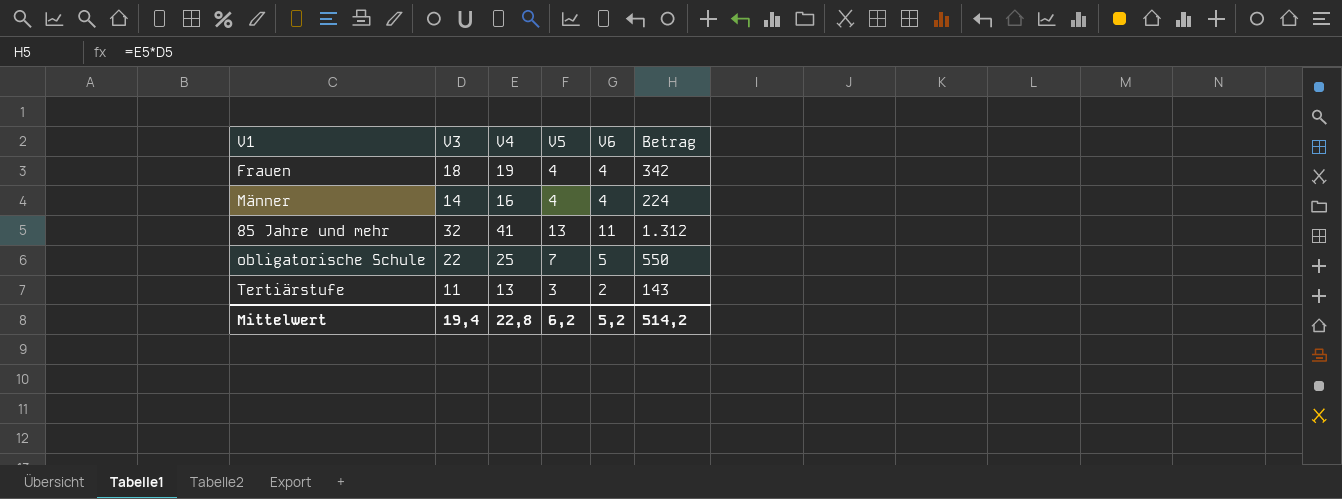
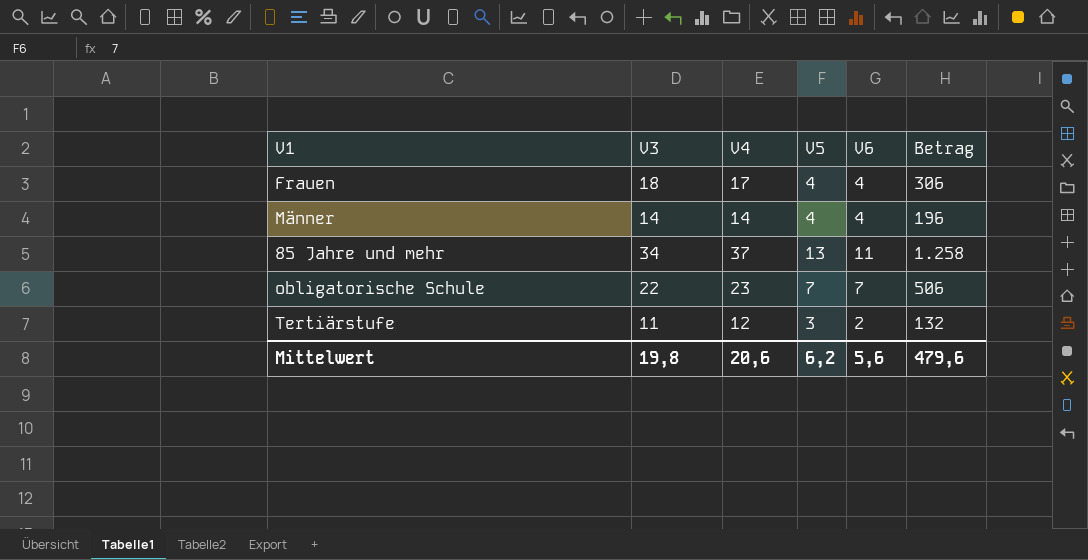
Frauen | V4: 19 -> 17
Frauen | Betrag: 342 -> 306
Männer | V4: 16 -> 14
Männer | Betrag: 224 -> 196
85 Jahre und mehr | V3: 32 -> 34
85 Jahre und mehr | V4: 41 -> 37
85 Jahre und mehr | Betrag: 1.312 -> 1.258
obligatorische Schule | V4: 25 -> 23
obligatorische Schule | V6: 5 -> 7
obligatorische Schule | Betrag: 550 -> 506
Tertiärstufe | V4: 13 -> 12
Tertiärstufe | Betrag: 143 -> 132
Mittelwert | V3: 19,4 -> 19,8
Mittelwert | V4: 22,8 -> 20,6
Mittelwert | V6: 5,2 -> 5,6
Mittelwert | Betrag: 514,2 -> 479,6

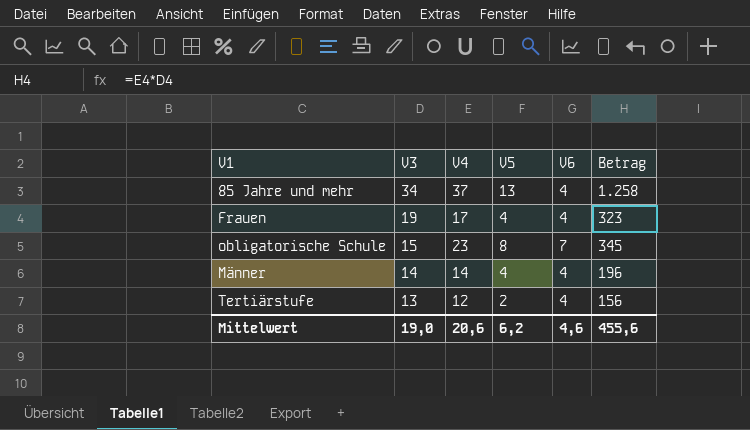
row order: none -> V3 descending
85 Jahre und mehr | V6: 11 -> 4
Frauen | V3: 18 -> 19
Frauen | Betrag: 306 -> 323
obligatorische Schule | V3: 22 -> 15
obligatorische Schule | V5: 7 -> 8
obligatorische Schule | Betrag: 506 -> 345
Tertiärstufe | V3: 11 -> 13
Tertiärstufe | V5: 3 -> 2
Tertiärstufe | V6: 2 -> 4
Tertiärstufe | Betrag: 132 -> 156
Mittelwert | V3: 19,8 -> 19,0
Mittelwert | V6: 5,6 -> 4,6
Mittelwert | Betrag: 479,6 -> 455,6

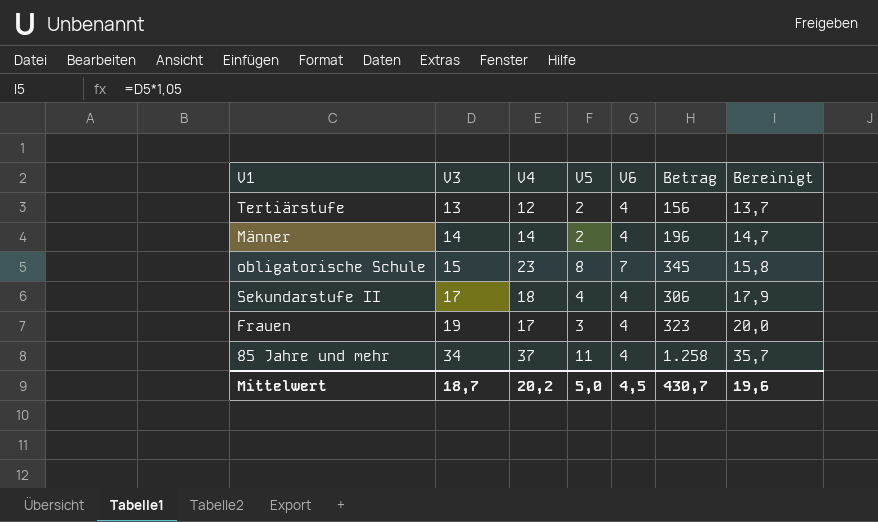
row order: V3 descending -> V3 ascending
column Bereinigt | formula: none -> [V3] * 1,05
Männer | V5: 4 -> 2
row Sekundarstufe II: none -> 17 | 18 | 4 | 4 | 306 | 17,9
Frauen | V5: 4 -> 3
85 Jahre und mehr | V5: 13 -> 11
Mittelwert | V3: 19,0 -> 18,7
Mittelwert | V4: 20,6 -> 20,2
Mittelwert | V5: 6,2 -> 5,0
Mittelwert | V6: 4,6 -> 4,5
Mittelwert | Betrag: 455,6 -> 430,7

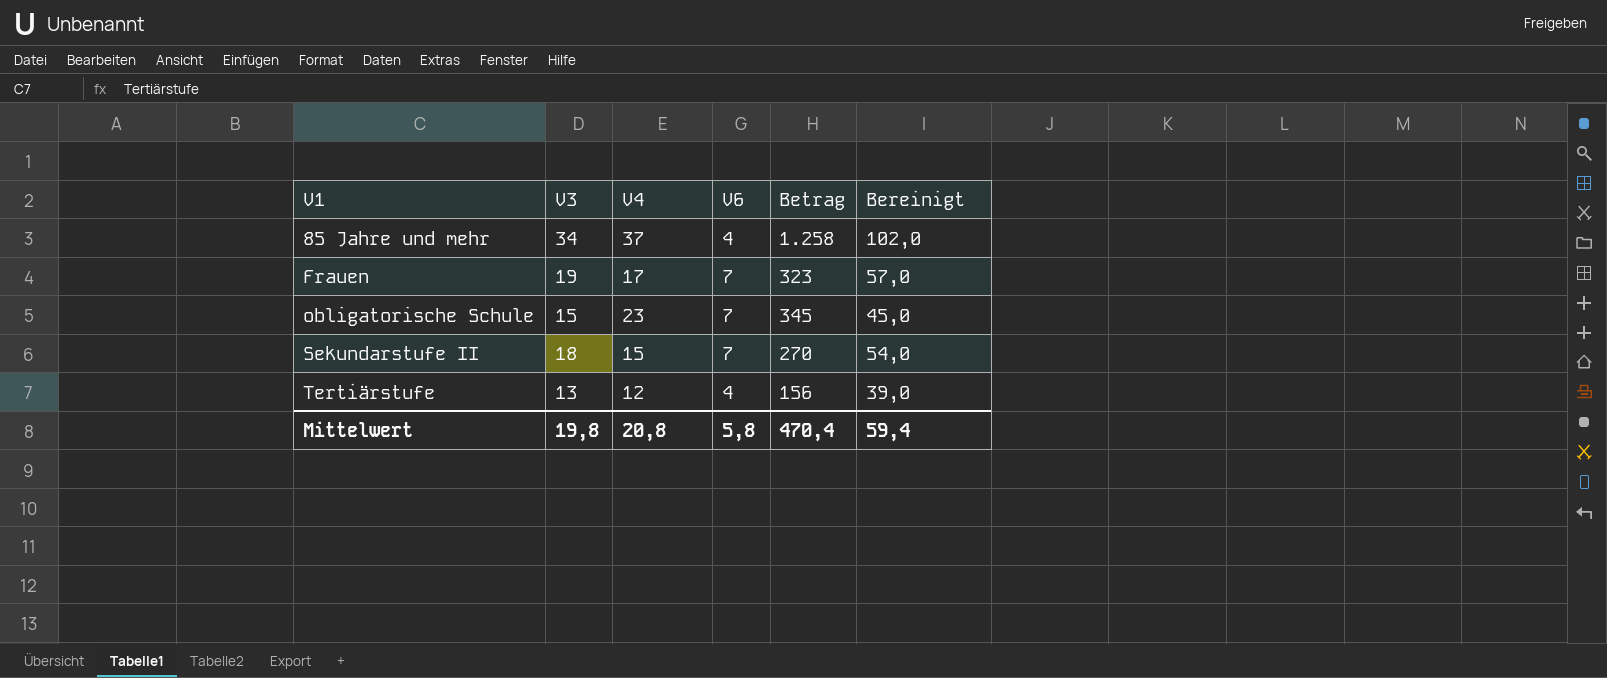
row order: V3 ascending -> V1 ascending
column V5 | position: 4 -> none
column Bereinigt | formula: [V3] * 1,05 -> [V3] * 3
row Männer: 14 | 14 | 2 | 4 | 196 | 14,7 -> none
Frauen | V6: 4 -> 7
Sekundarstufe II | V3: 17 -> 18
Sekundarstufe II | V4: 18 -> 15
Sekundarstufe II | V6: 4 -> 7
Sekundarstufe II | Betrag: 306 -> 270
Mittelwert | V3: 18,7 -> 19,8
Mittelwert | V4: 20,2 -> 20,8
Mittelwert | V6: 4,5 -> 5,8
Mittelwert | Betrag: 430,7 -> 470,4
Mittelwert | Bereinigt: 19,6 -> 59,4

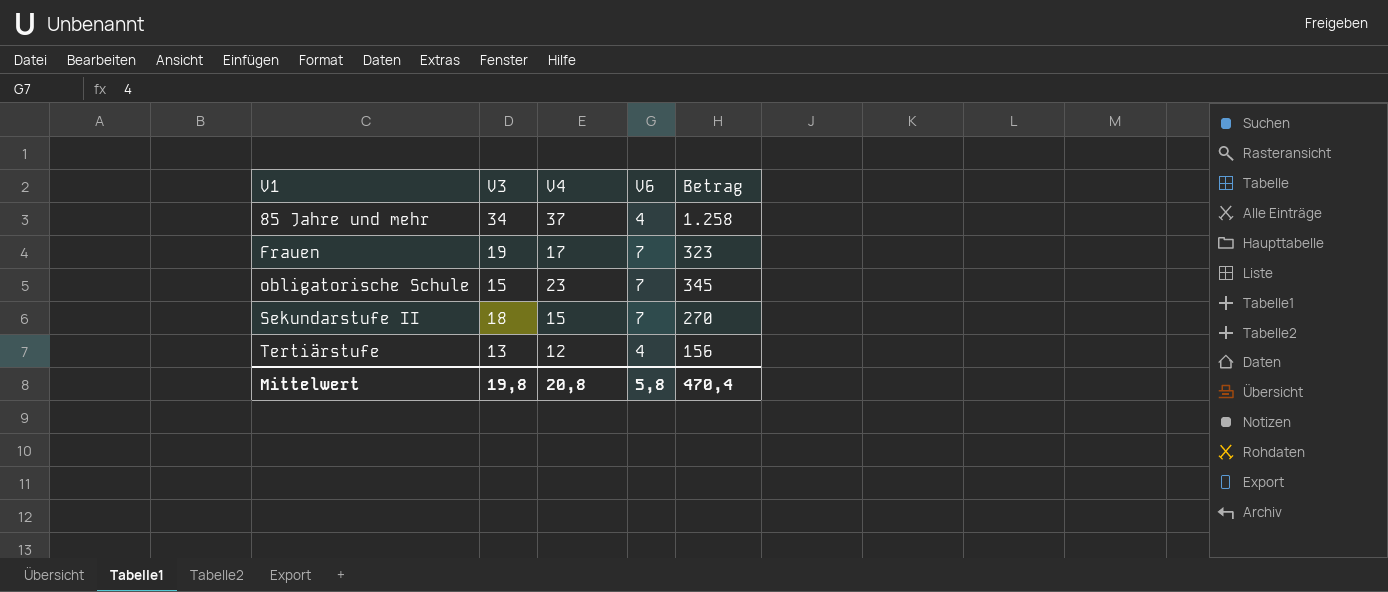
column Bereinigt | formula: [V3] * 3 -> none

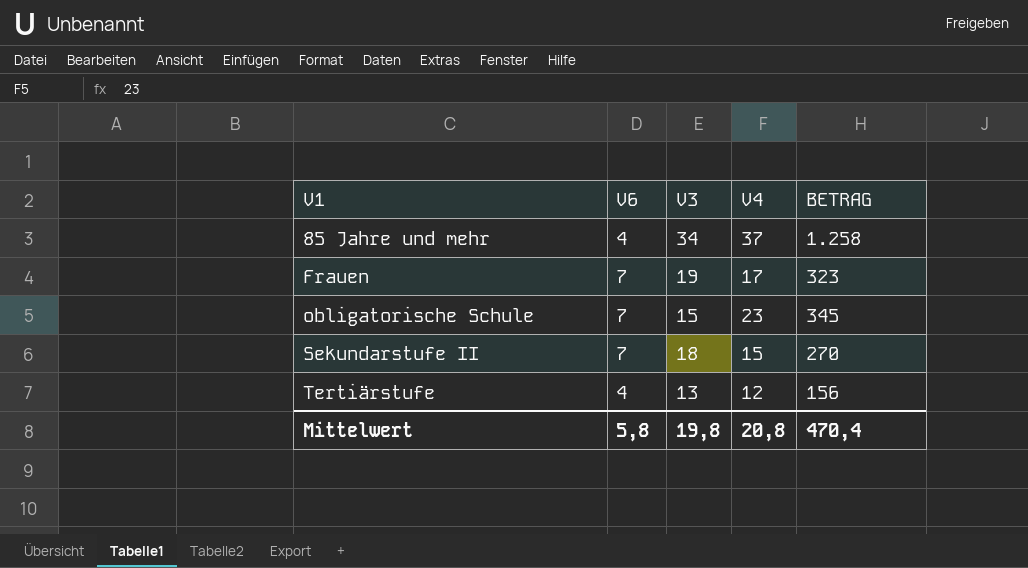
column V6 | position: 4 -> 2
column name: Betrag -> BETRAG

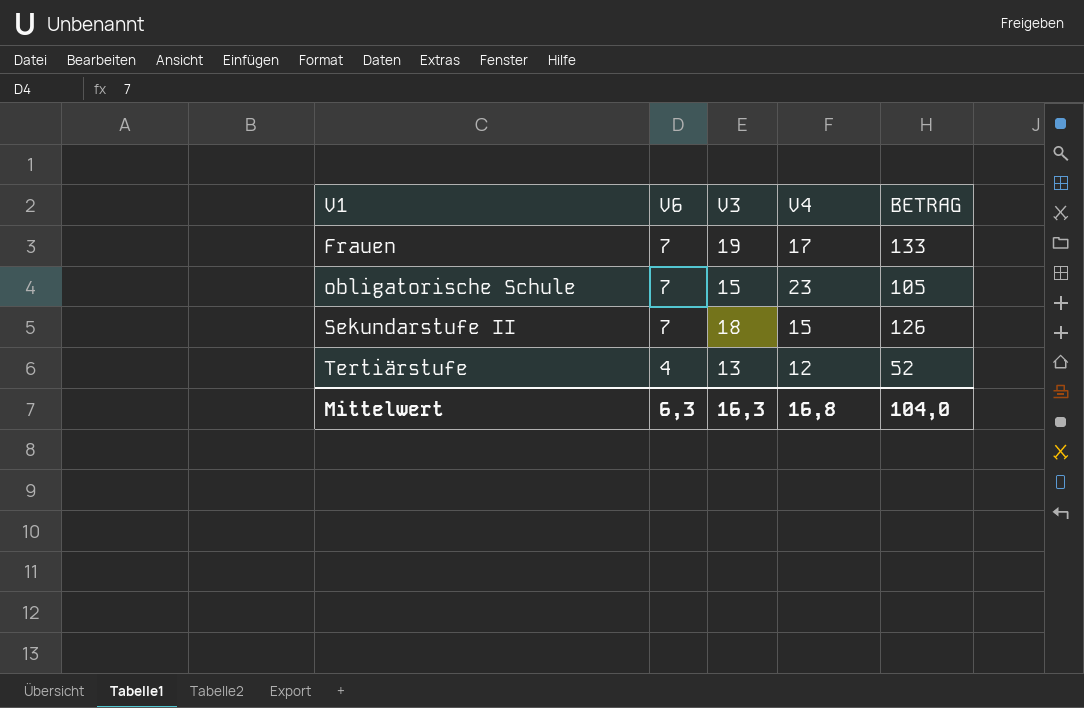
column BETRAG | formula: [V3] * [V4] -> [V6] * [V3]
row 85 Jahre und mehr: 4 | 34 | 37 | 1.258 -> none
Mittelwert | V6: 5,8 -> 6,3
Mittelwert | V3: 19,8 -> 16,3
Mittelwert | V4: 20,8 -> 16,8
Mittelwert | BETRAG: 470,4 -> 104,0

